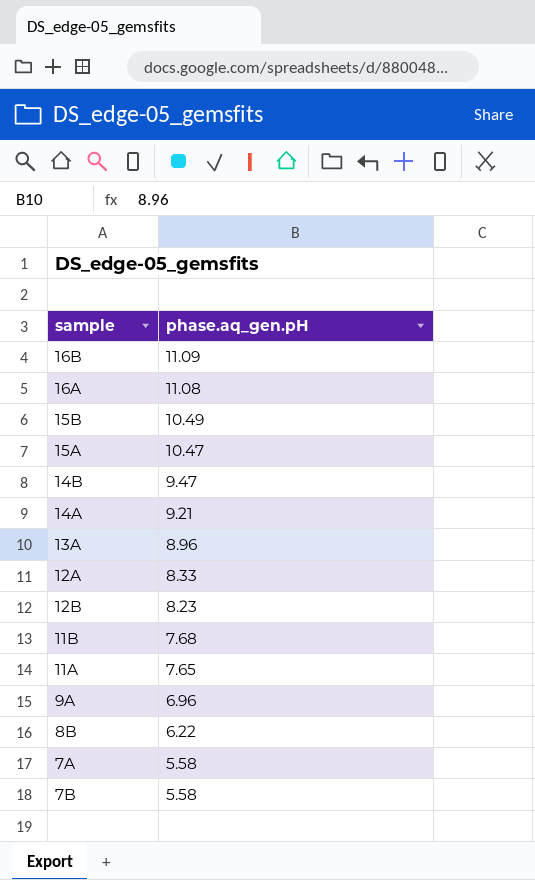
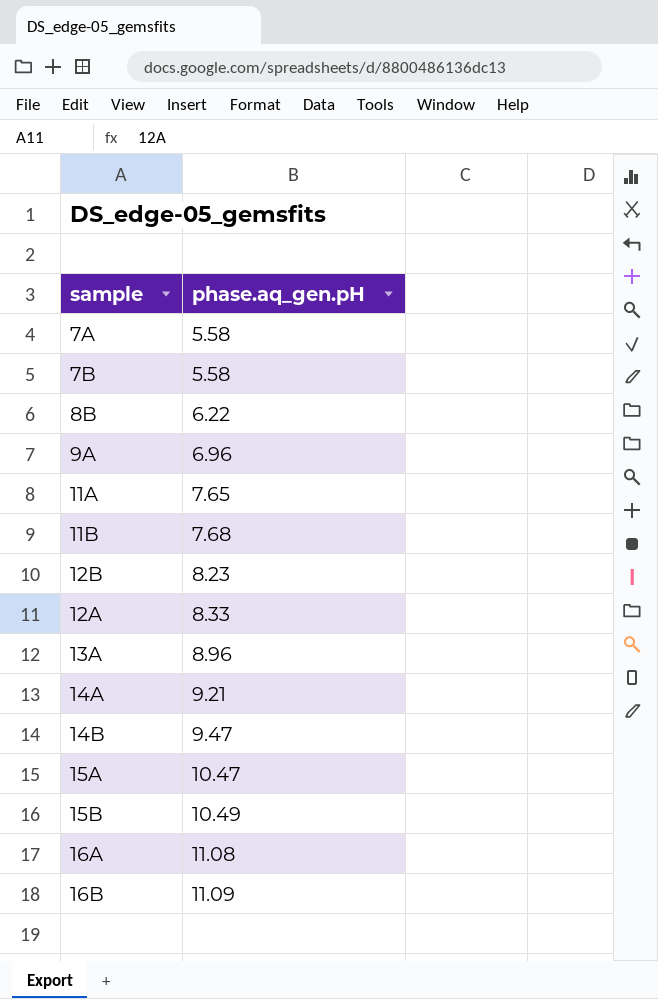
row order: phase.aq_gen.pH descending -> phase.aq_gen.pH ascending

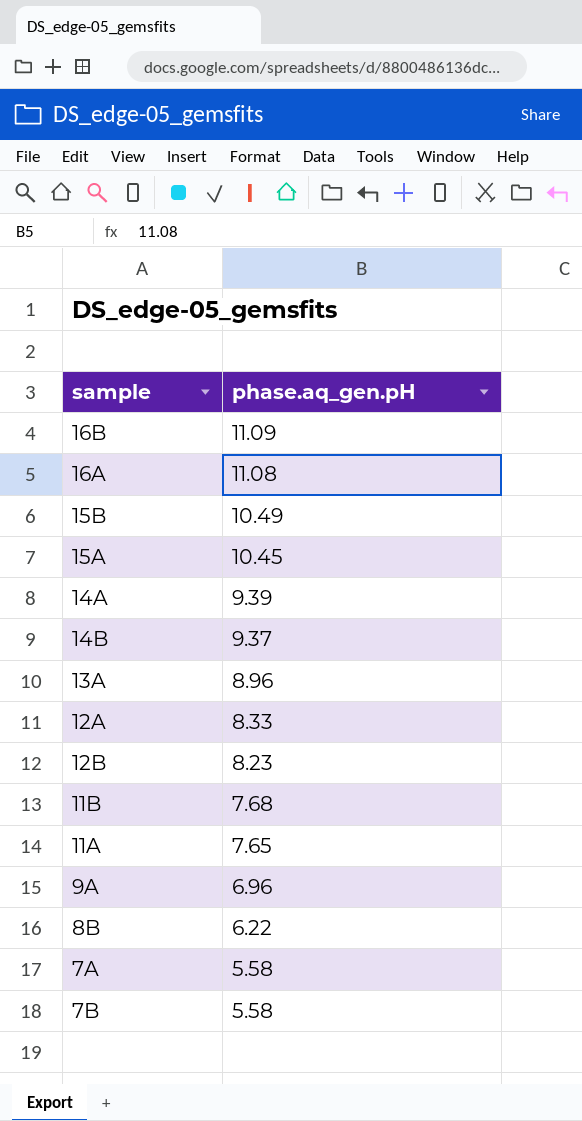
row order: phase.aq_gen.pH ascending -> phase.aq_gen.pH descending
15A | phase.aq_gen.pH: 10.47 -> 10.45
14A | phase.aq_gen.pH: 9.21 -> 9.39
14B | phase.aq_gen.pH: 9.47 -> 9.37

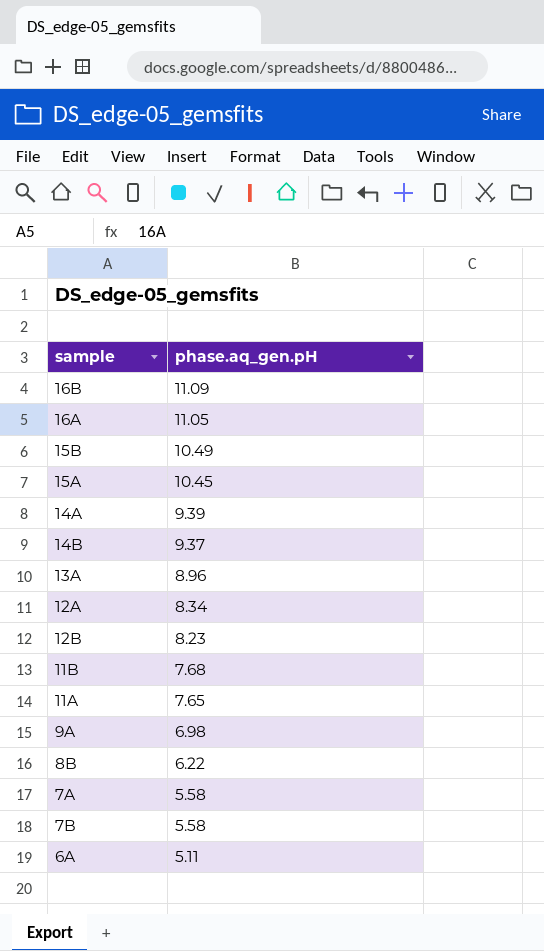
16A | phase.aq_gen.pH: 11.08 -> 11.05
12A | phase.aq_gen.pH: 8.33 -> 8.34
9A | phase.aq_gen.pH: 6.96 -> 6.98
row 6A: none -> 5.11

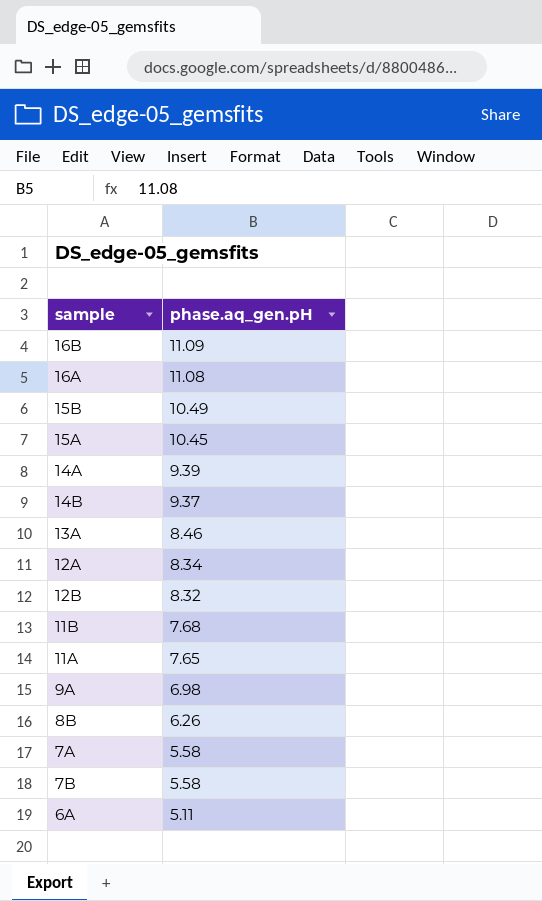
16A | phase.aq_gen.pH: 11.05 -> 11.08
13A | phase.aq_gen.pH: 8.96 -> 8.46
12B | phase.aq_gen.pH: 8.23 -> 8.32
8B | phase.aq_gen.pH: 6.22 -> 6.26

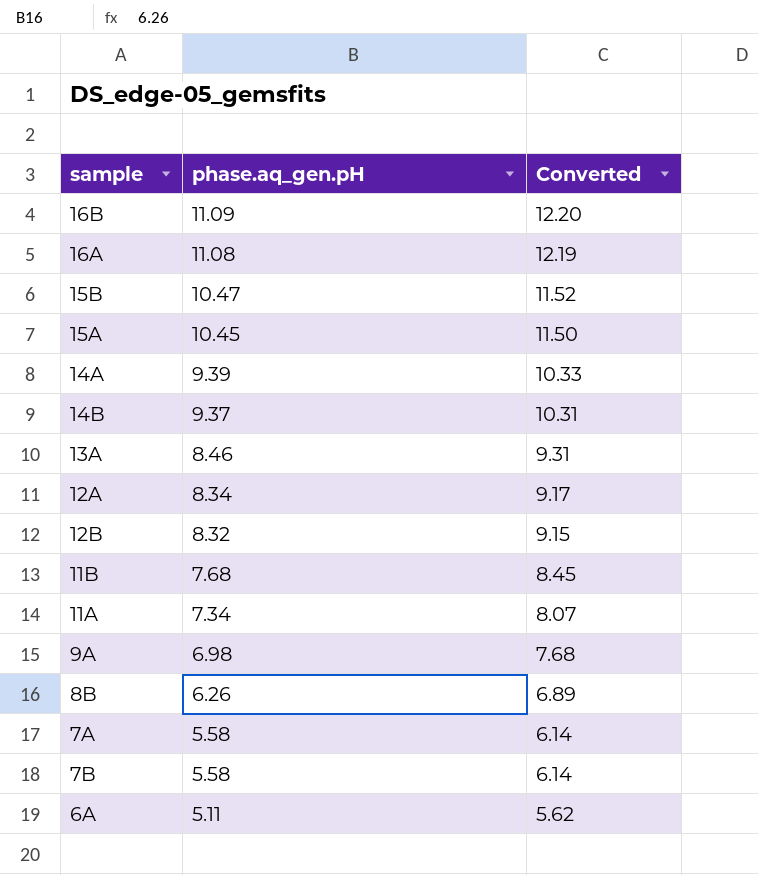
column Converted | formula: none -> [phase.aq_gen.pH] * 1.1
15B | phase.aq_gen.pH: 10.49 -> 10.47
11A | phase.aq_gen.pH: 7.65 -> 7.34

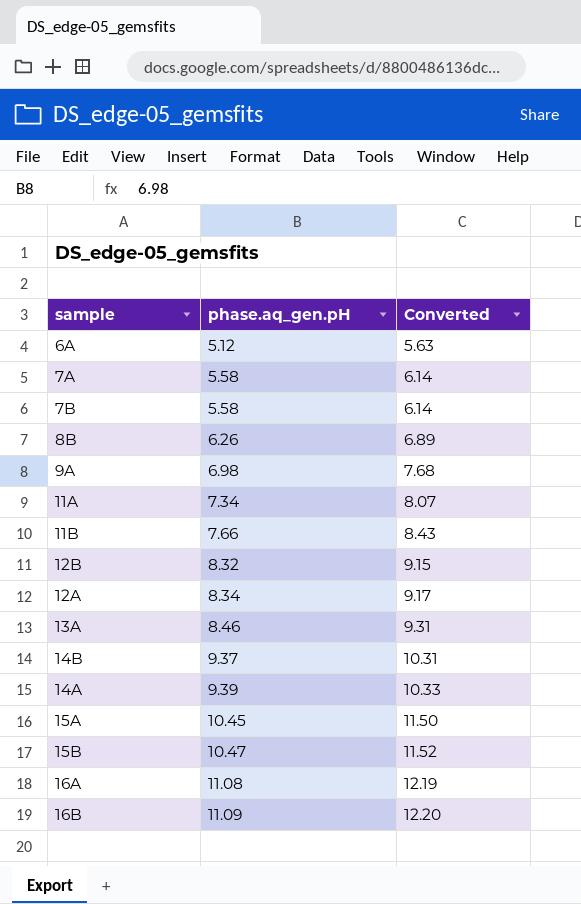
row order: phase.aq_gen.pH descending -> phase.aq_gen.pH ascending
6A | phase.aq_gen.pH: 5.11 -> 5.12
6A | Converted: 5.62 -> 5.63
11B | phase.aq_gen.pH: 7.68 -> 7.66
11B | Converted: 8.45 -> 8.43

